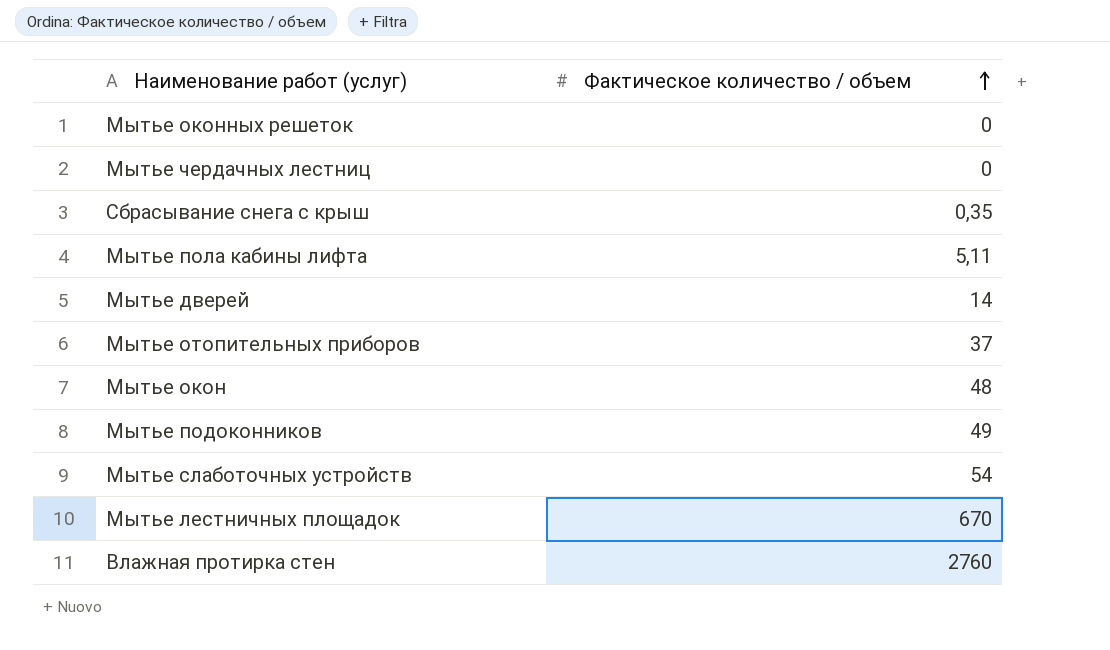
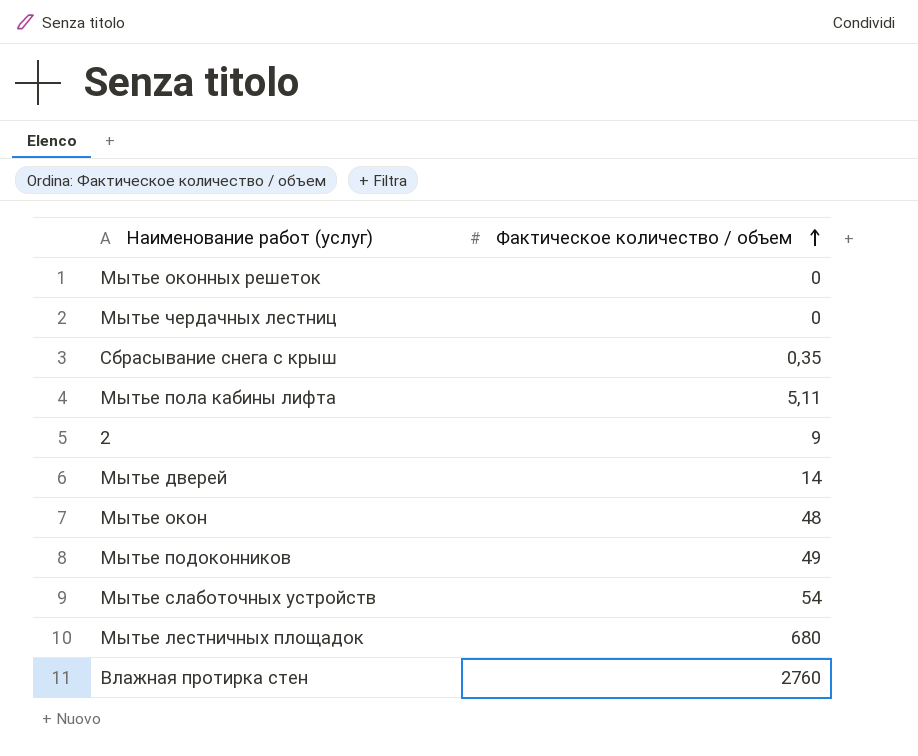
row Мытье отопительных приборов: 37 -> none
row 2: none -> 9
Мытье лестничных площадок | Фактическое количество / объем: 670 -> 680

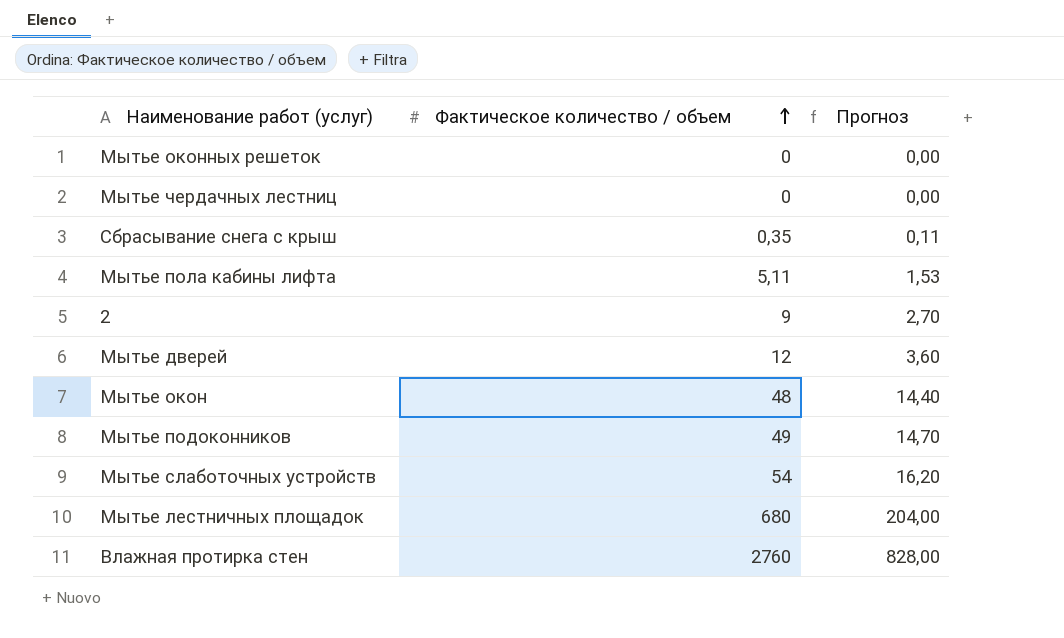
column Прогноз | formula: none -> [Фактическое количество / объем] * 0,3
Мытье дверей | Фактическое количество / объем: 14 -> 12

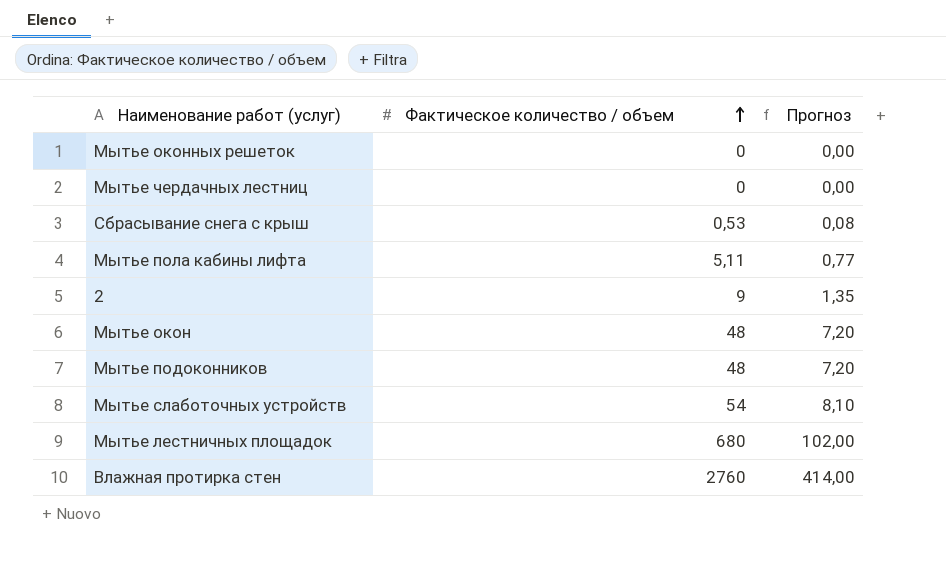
column Прогноз | formula: [Фактическое количество / объем] * 0,3 -> [Фактическое количество / объем] * 0,15
row Мытье дверей: 12 | 3,60 -> none
Сбрасывание снега с крыш | Фактическое количество / объем: 0,35 -> 0,53
Мытье подоконников | Фактическое количество / объем: 49 -> 48

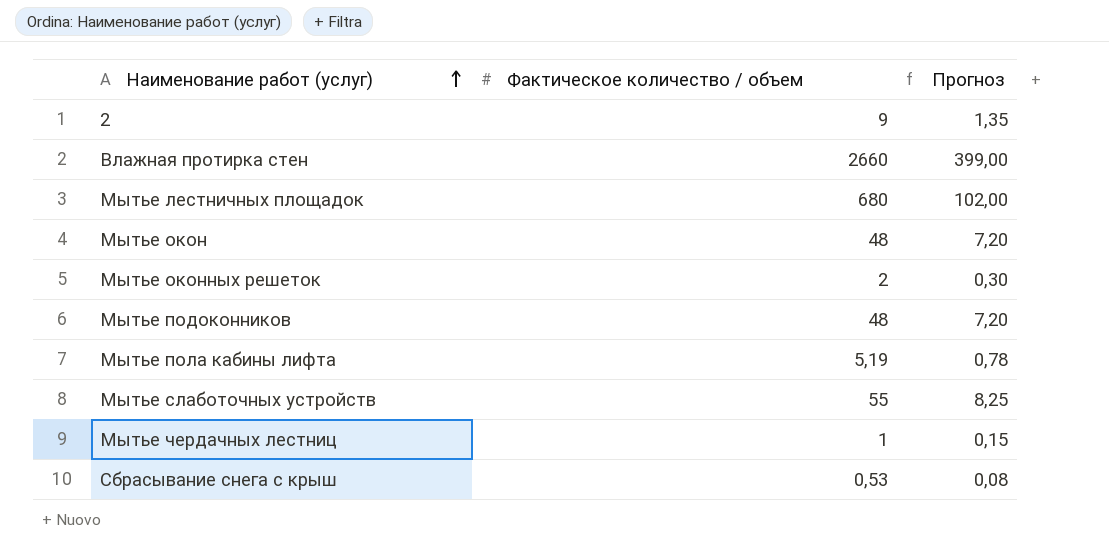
row order: Фактическое количество / объем ascending -> Наименование работ (услуг) ascending
Влажная протирка стен | Фактическое количество / объем: 2760 -> 2660
Влажная протирка стен | Прогноз: 414,00 -> 399,00
Мытье оконных решеток | Фактическое количество / объем: 0 -> 2
Мытье оконных решеток | Прогноз: 0,00 -> 0,30
Мытье пола кабины лифта | Фактическое количество / объем: 5,11 -> 5,19
Мытье пола кабины лифта | Прогноз: 0,77 -> 0,78
Мытье слаботочных устройств | Фактическое количество / объем: 54 -> 55
Мытье слаботочных устройств | Прогноз: 8,10 -> 8,25
Мытье чердачных лестниц | Фактическое количество / объем: 0 -> 1
Мытье чердачных лестниц | Прогноз: 0,00 -> 0,15

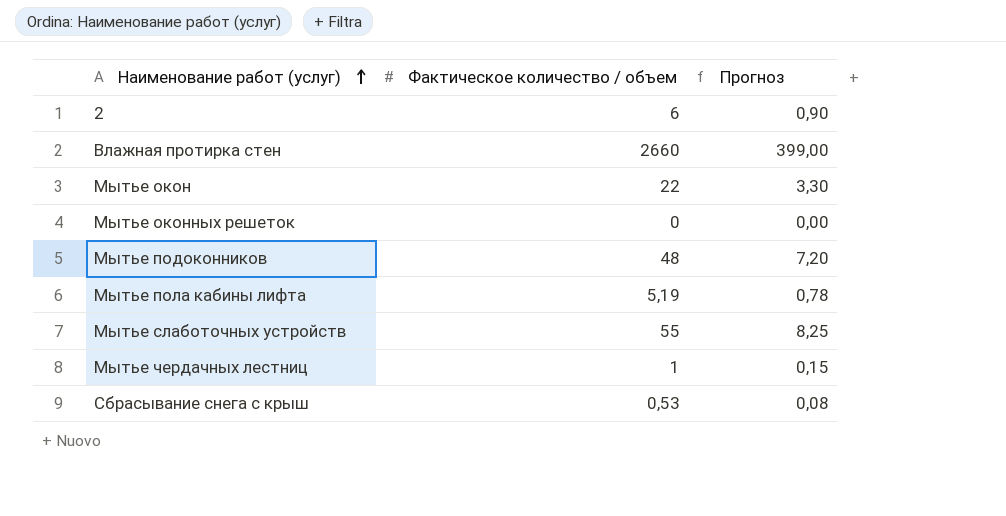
row Мытье лестничных площадок: 680 | 102,00 -> none
2 | Фактическое количество / объем: 9 -> 6
2 | Прогноз: 1,35 -> 0,90
Мытье окон | Фактическое количество / объем: 48 -> 22
Мытье окон | Прогноз: 7,20 -> 3,30
Мытье оконных решеток | Фактическое количество / объем: 2 -> 0
Мытье оконных решеток | Прогноз: 0,30 -> 0,00

